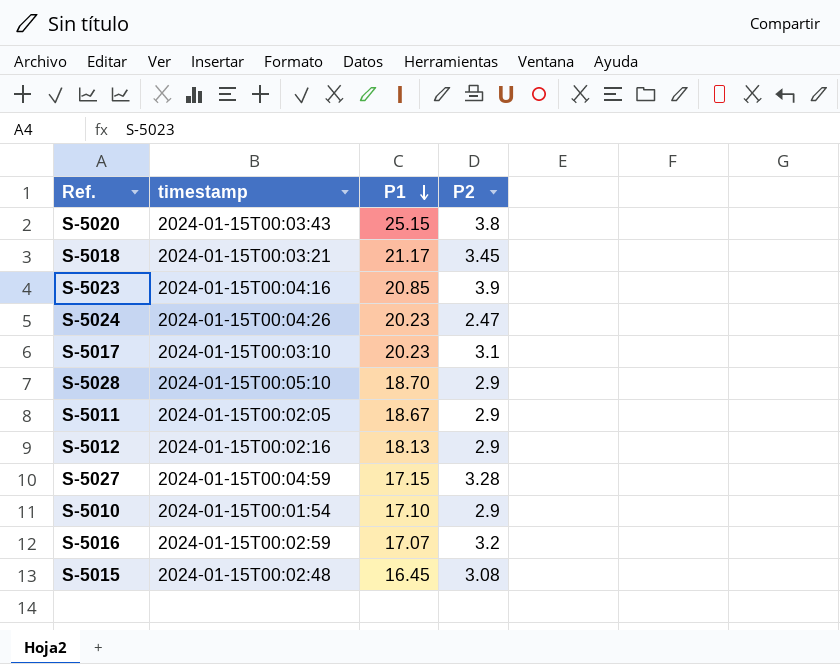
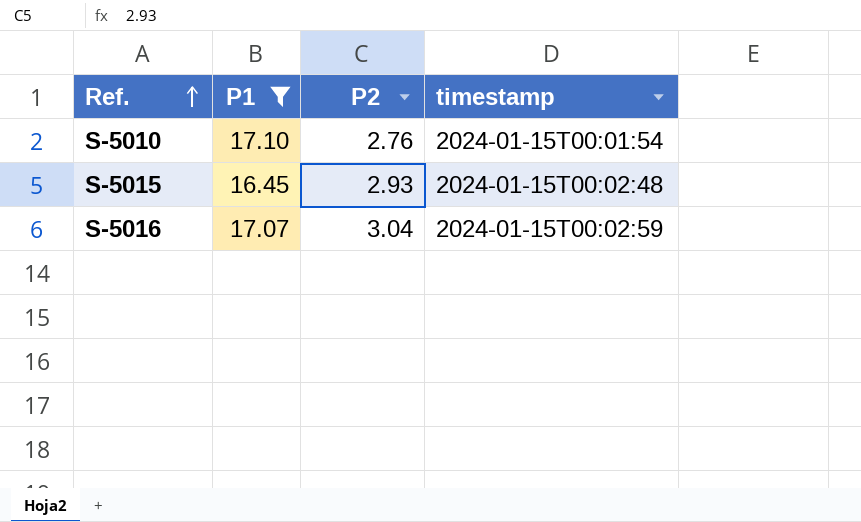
filter: none -> P1 <= 17.10
row order: P1 descending -> Ref. ascending
column timestamp | position: 2 -> 4
S-5010 | P2: 2.9 -> 2.76
S-5015 | P2: 3.08 -> 2.93
S-5016 | P2: 3.2 -> 3.04

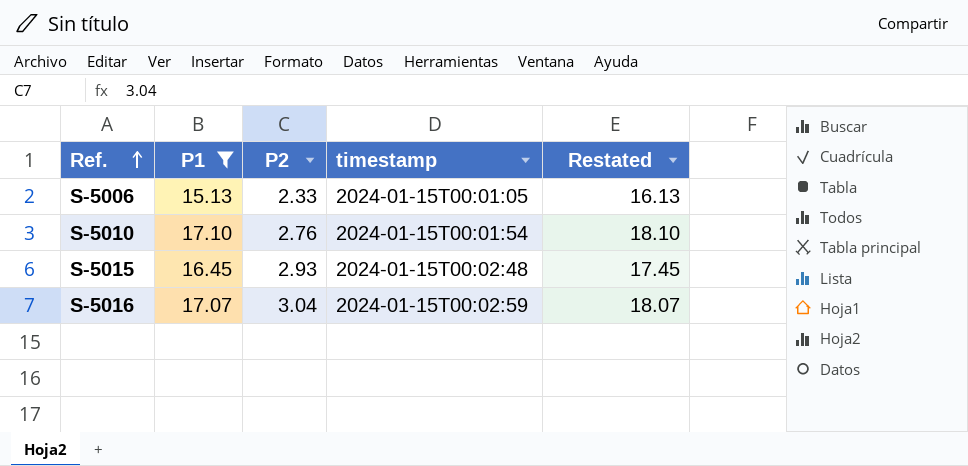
column Restated | formula: none -> [P1] + 1
row S-5006: none -> 15.13 | 2.33 | 2024-01-15T00:01:05 | 16.13

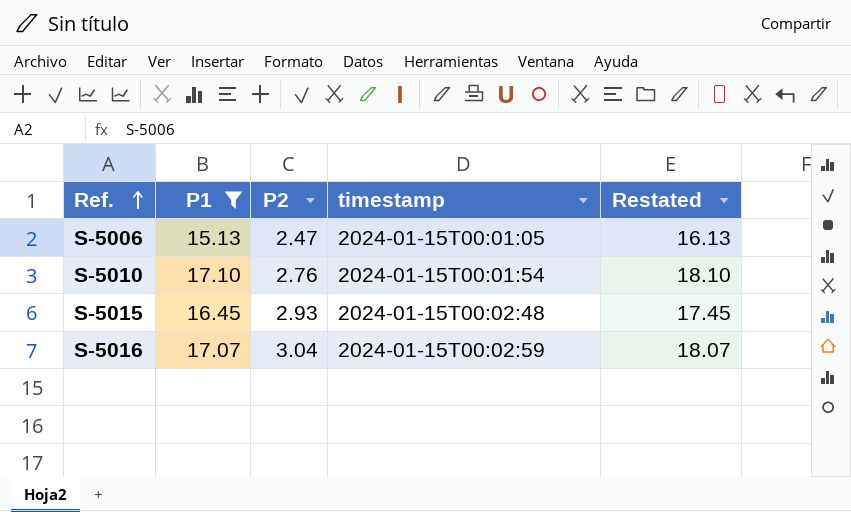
S-5006 | P2: 2.33 -> 2.47

